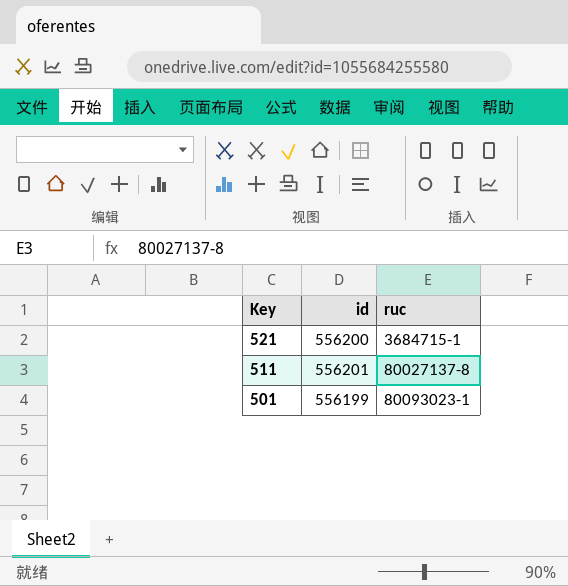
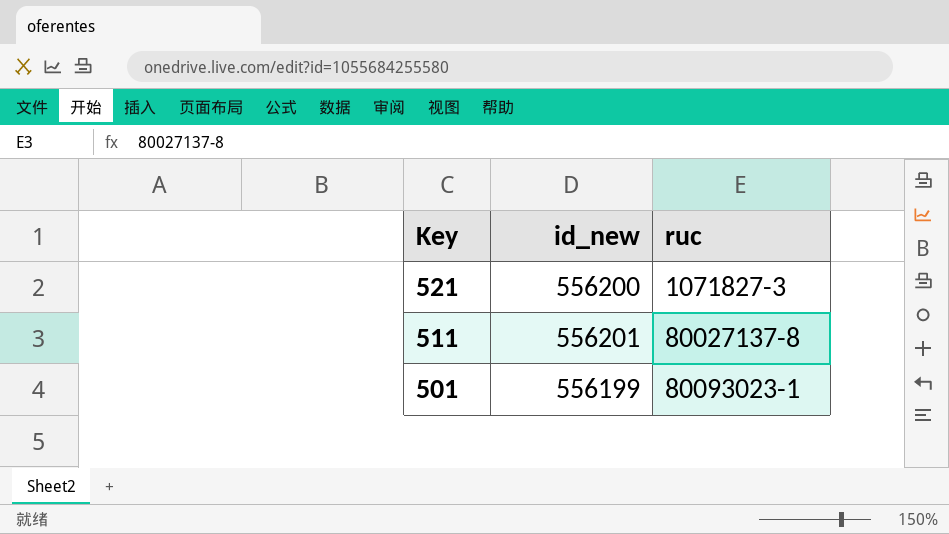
column name: id -> id_new
521 | ruc: 3684715-1 -> 1071827-3

